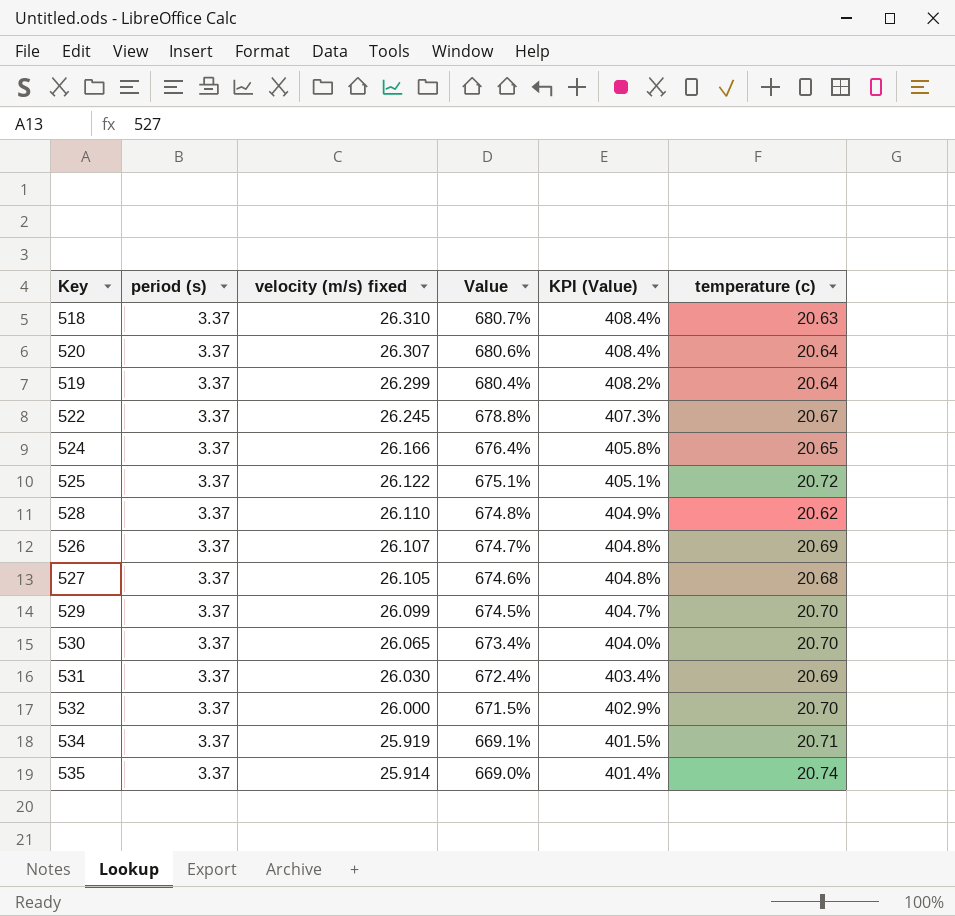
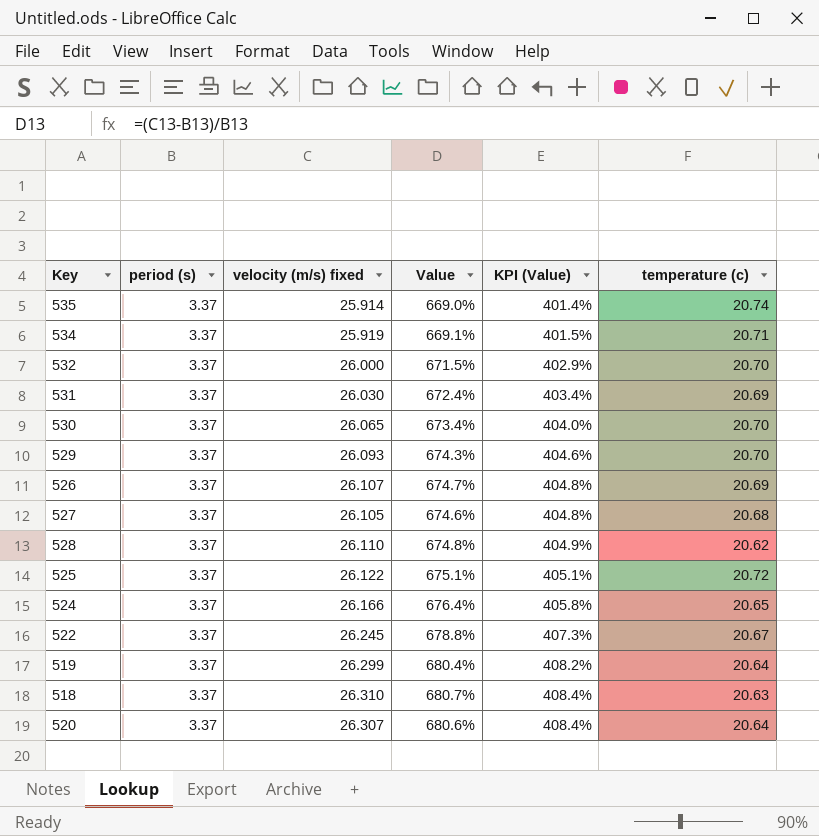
row order: velocity (m/s) fixed descending -> KPI (Value) ascending
529 | velocity (m/s) fixed: 26.099 -> 26.093
529 | Value: 674.5% -> 674.3%
529 | KPI (Value): 404.7% -> 404.6%

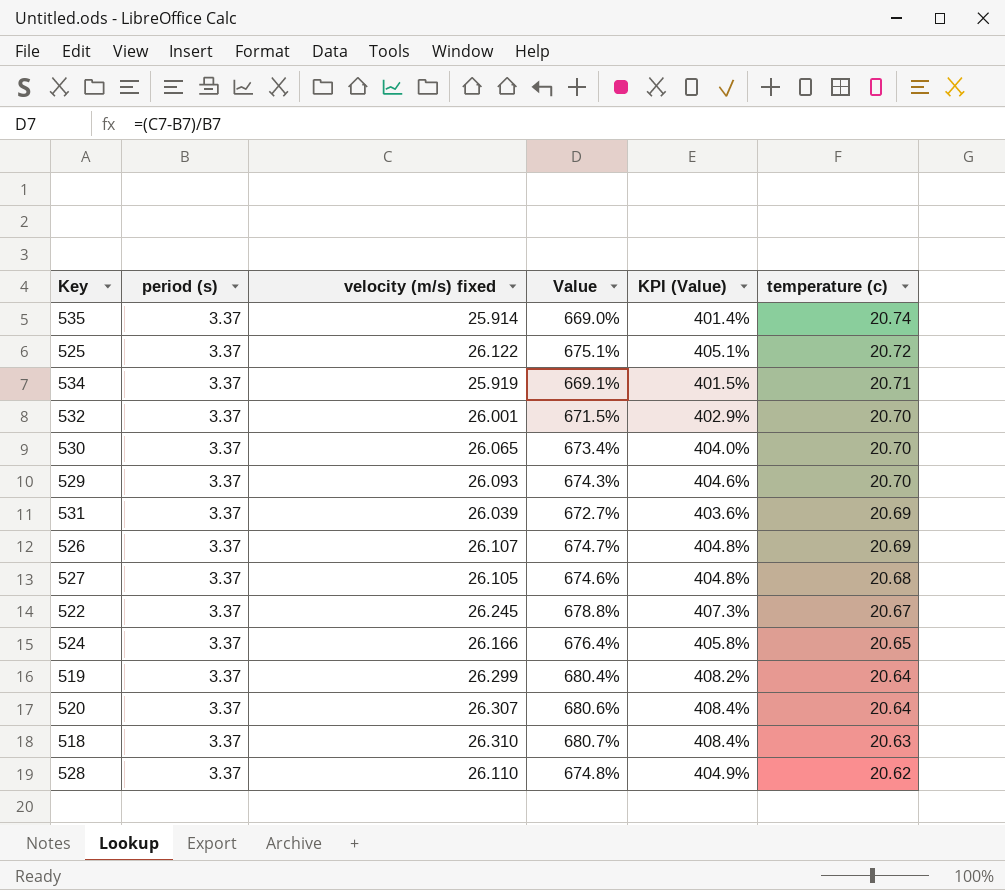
row order: KPI (Value) ascending -> temperature (c) descending
532 | velocity (m/s) fixed: 26.000 -> 26.001
531 | velocity (m/s) fixed: 26.030 -> 26.039
531 | Value: 672.4% -> 672.7%
531 | KPI (Value): 403.4% -> 403.6%

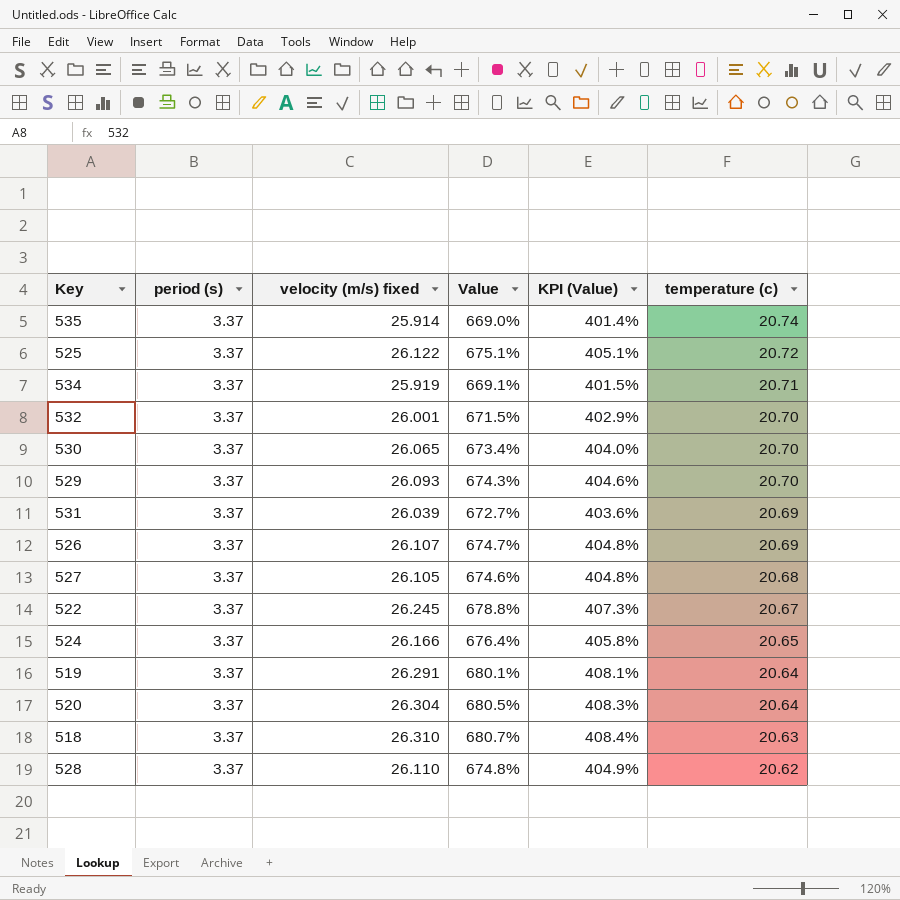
519 | velocity (m/s) fixed: 26.299 -> 26.291
519 | Value: 680.4% -> 680.1%
519 | KPI (Value): 408.2% -> 408.1%
520 | velocity (m/s) fixed: 26.307 -> 26.304
520 | Value: 680.6% -> 680.5%
520 | KPI (Value): 408.4% -> 408.3%

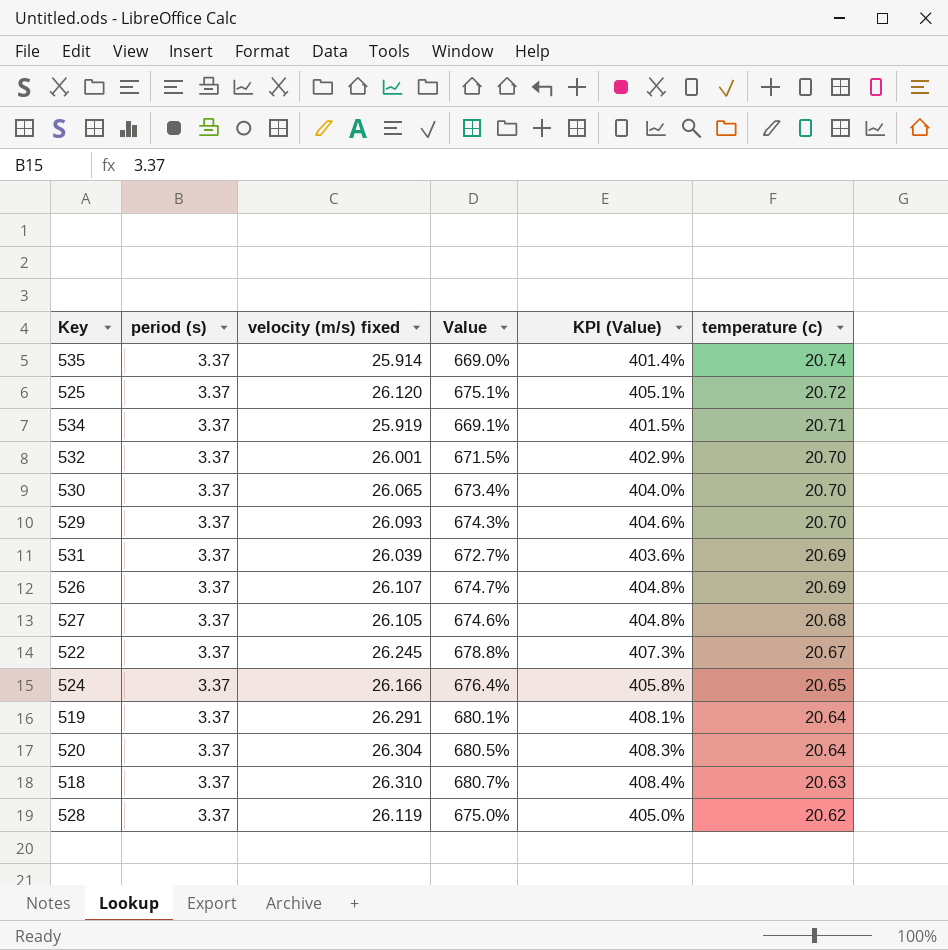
525 | velocity (m/s) fixed: 26.122 -> 26.120
528 | velocity (m/s) fixed: 26.110 -> 26.119
528 | Value: 674.8% -> 675.0%
528 | KPI (Value): 404.9% -> 405.0%

